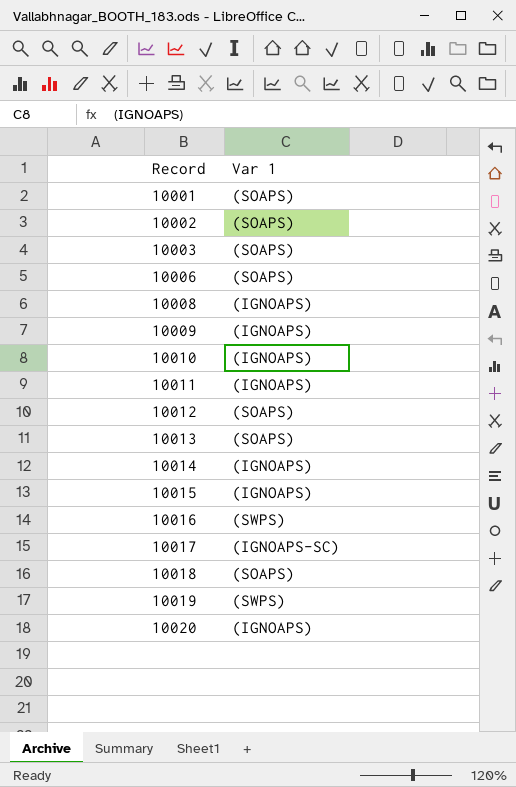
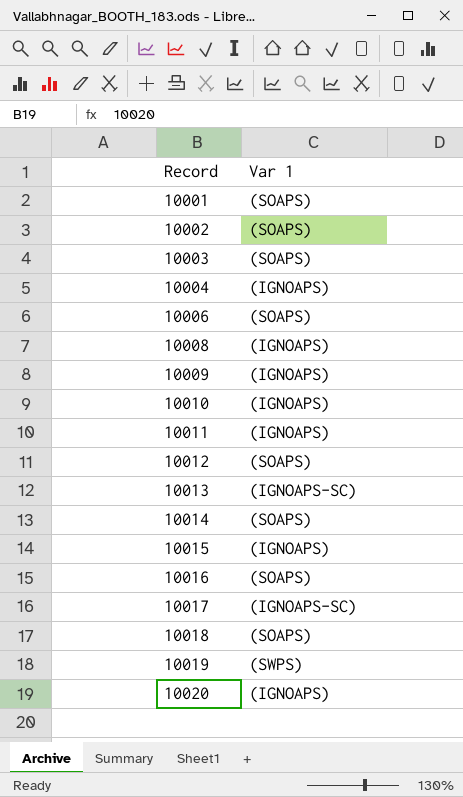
row 10004: none -> (IGNOAPS)
10013 | Var 1: (SOAPS) -> (IGNOAPS-SC)
10014 | Var 1: (IGNOAPS) -> (SOAPS)
10016 | Var 1: (SWPS) -> (SOAPS)

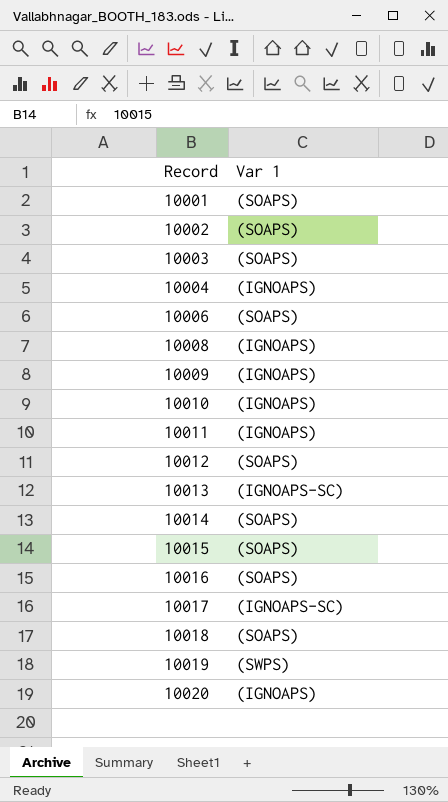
10015 | Var 1: (IGNOAPS) -> (SOAPS)

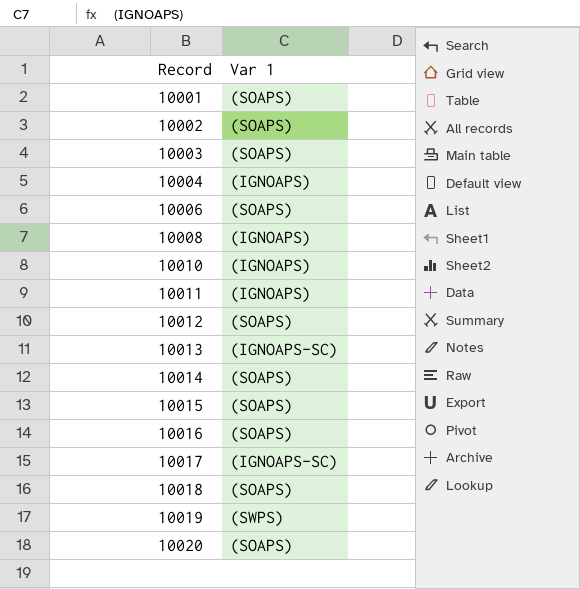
row 10009: (IGNOAPS) -> none
10020 | Var 1: (IGNOAPS) -> (SOAPS)

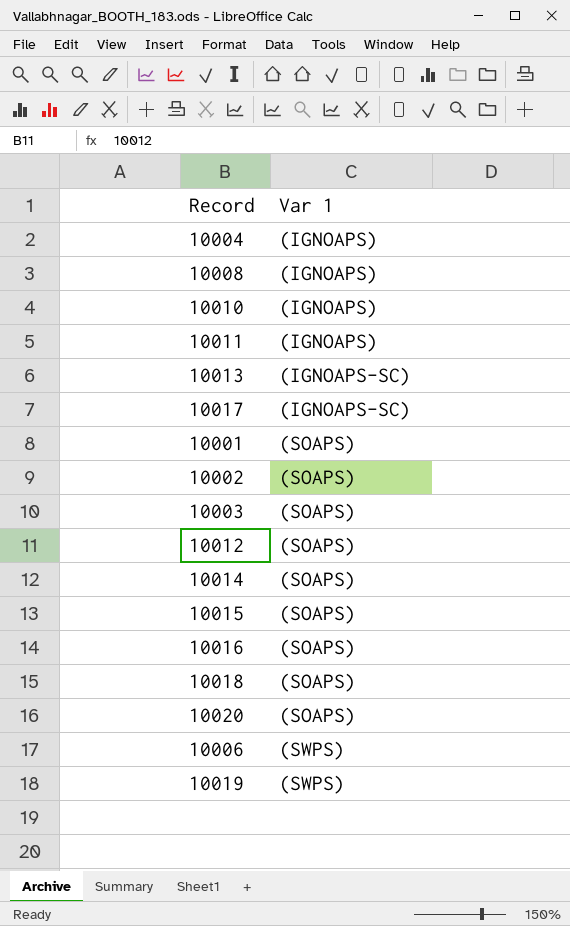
row order: Record ascending -> Var 1 ascending
10006 | Var 1: (SOAPS) -> (SWPS)

